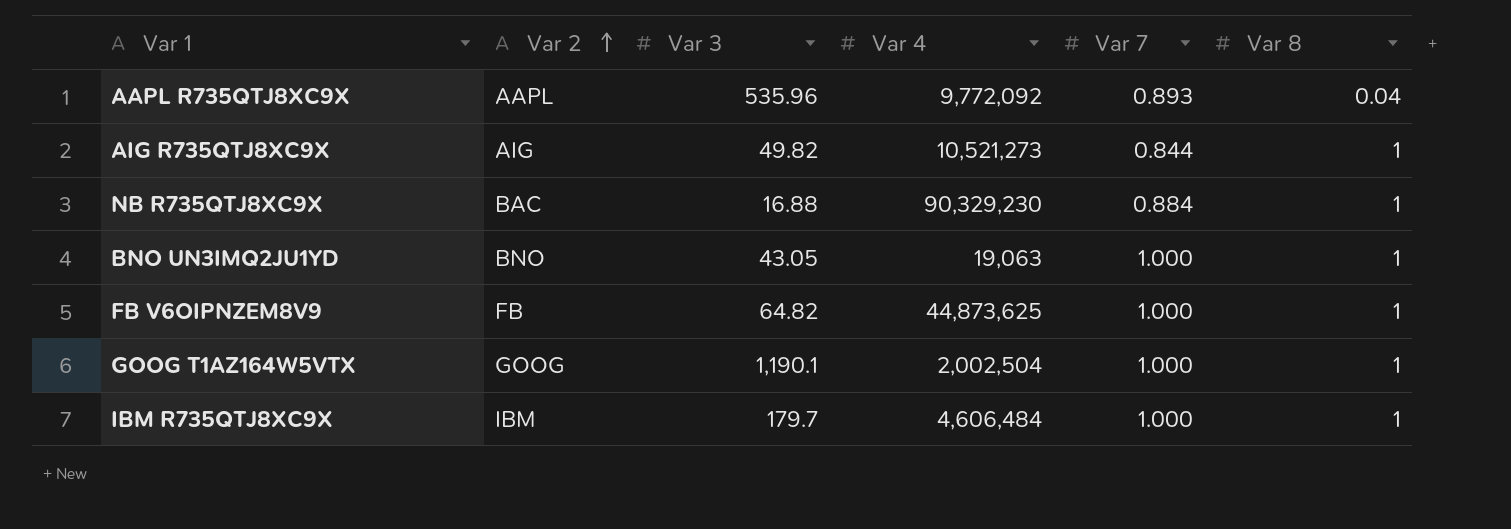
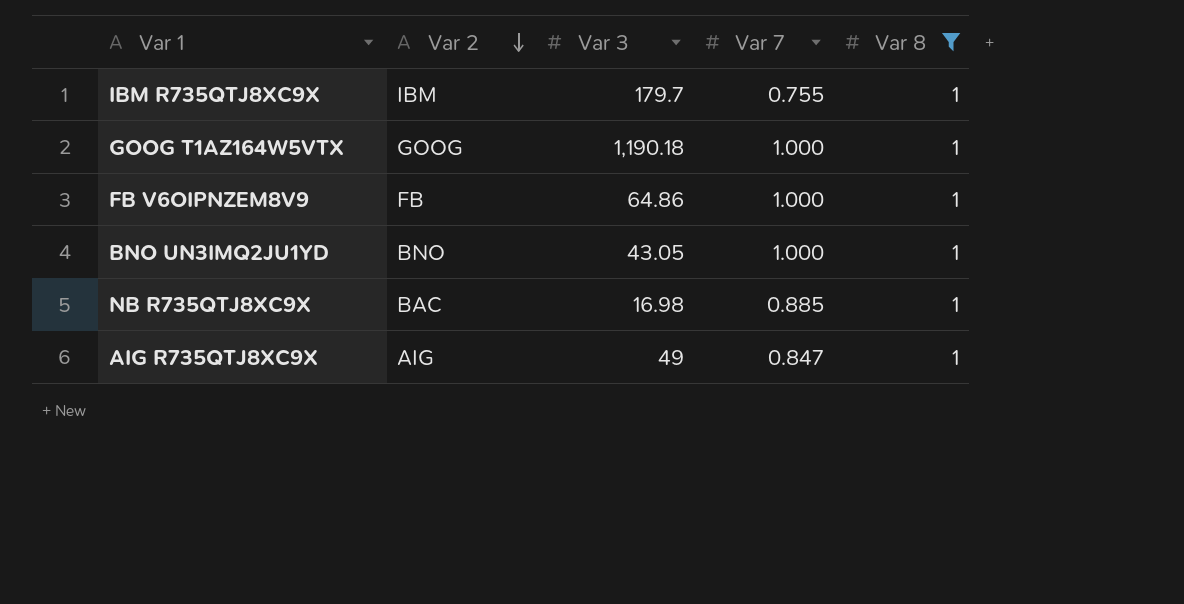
filter: none -> Var 8 = 1
row order: Var 2 ascending -> Var 2 descending
column Var 4 | position: 4 -> none
IBM R735QTJ8XC9X | Var 7: 1.000 -> 0.755
GOOG T1AZ164W5VTX | Var 3: 1,190.1 -> 1,190.18
FB V6OIPNZEM8V9 | Var 3: 64.82 -> 64.86
NB R735QTJ8XC9X | Var 3: 16.88 -> 16.98
NB R735QTJ8XC9X | Var 7: 0.884 -> 0.885
AIG R735QTJ8XC9X | Var 3: 49.82 -> 49
AIG R735QTJ8XC9X | Var 7: 0.844 -> 0.847

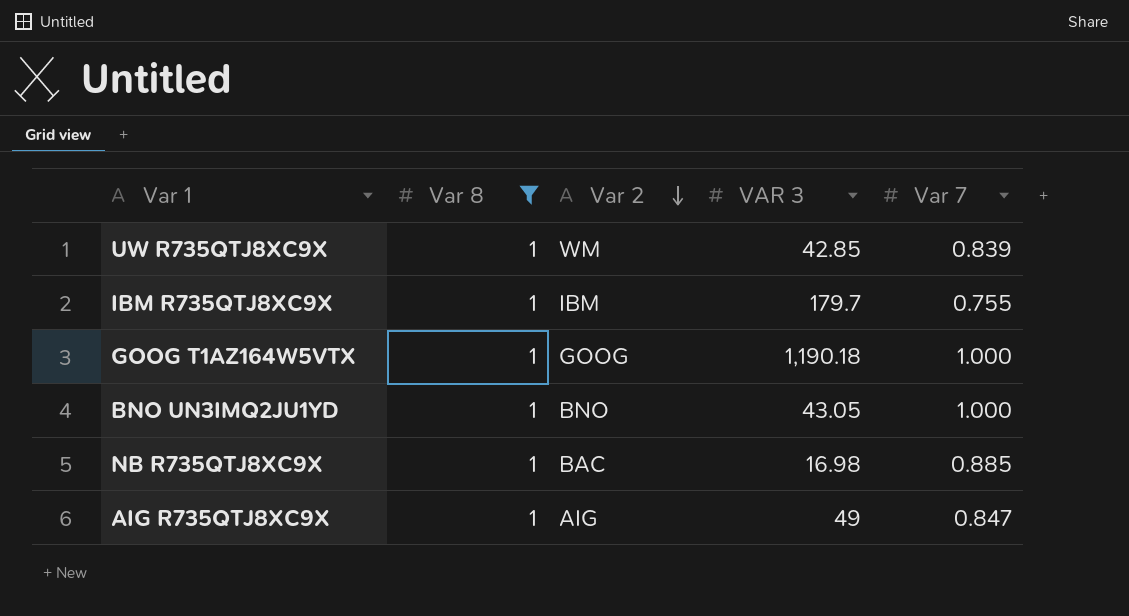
column Var 8 | position: 5 -> 2
column name: Var 3 -> VAR 3
row FB V6OIPNZEM8V9: FB | 64.86 | 1.000 | 1 -> none
row UW R735QTJ8XC9X: none -> 1 | WM | 42.85 | 0.839

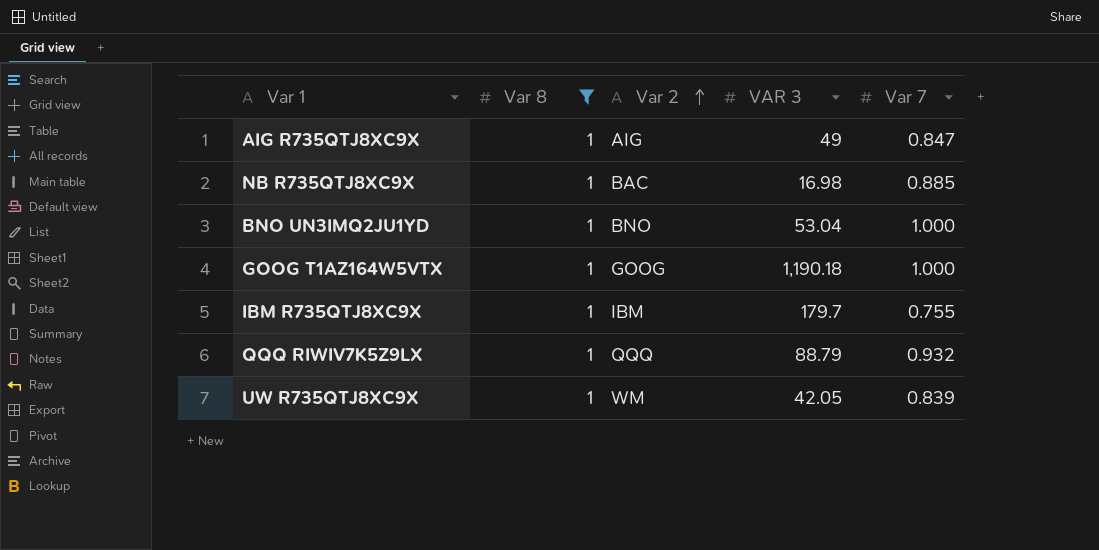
row order: Var 2 descending -> Var 2 ascending
BNO UN3IMQ2JU1YD | VAR 3: 43.05 -> 53.04
row QQQ RIWIV7K5Z9LX: none -> 1 | QQQ | 88.79 | 0.932
UW R735QTJ8XC9X | VAR 3: 42.85 -> 42.05

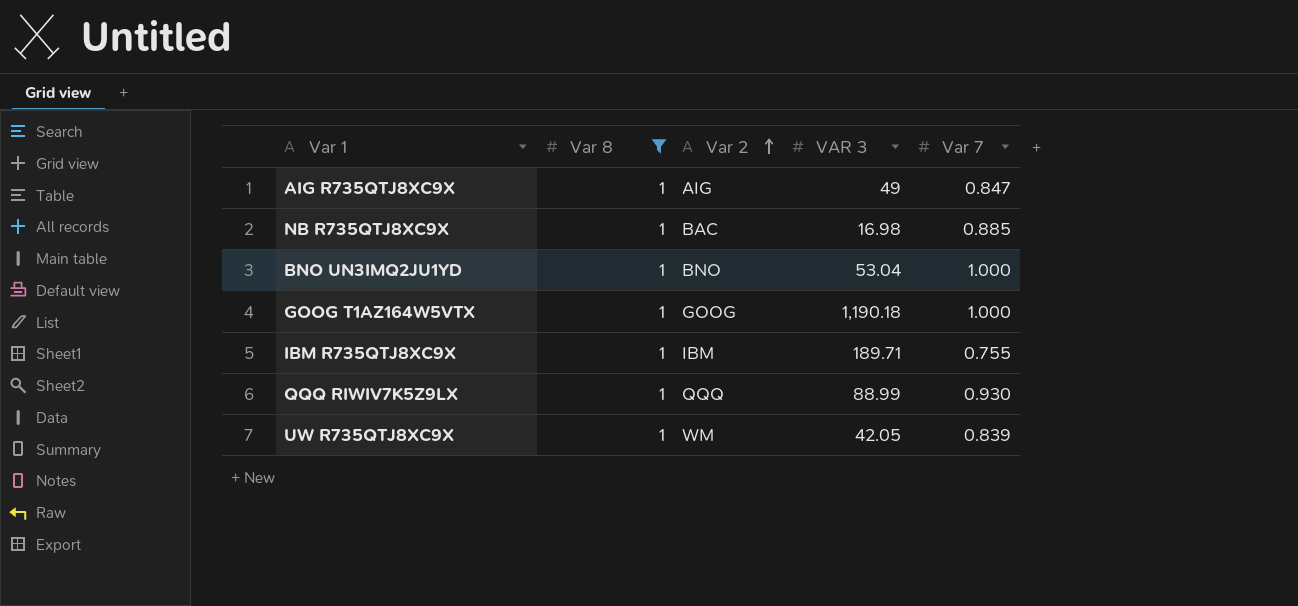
IBM R735QTJ8XC9X | VAR 3: 179.7 -> 189.71
QQQ RIWIV7K5Z9LX | VAR 3: 88.79 -> 88.99
QQQ RIWIV7K5Z9LX | Var 7: 0.932 -> 0.930

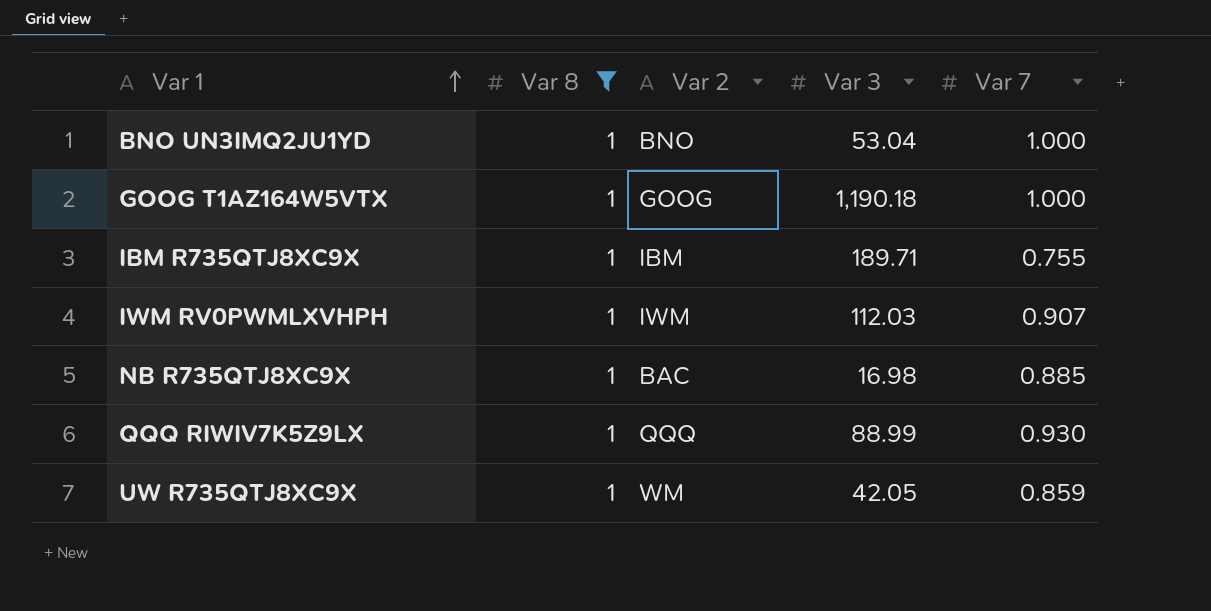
row order: Var 2 ascending -> Var 1 ascending
column name: VAR 3 -> Var 3
row AIG R735QTJ8XC9X: 1 | AIG | 49 | 0.847 -> none
row IWM RV0PWMLXVHPH: none -> 1 | IWM | 112.03 | 0.907
UW R735QTJ8XC9X | Var 7: 0.839 -> 0.859

